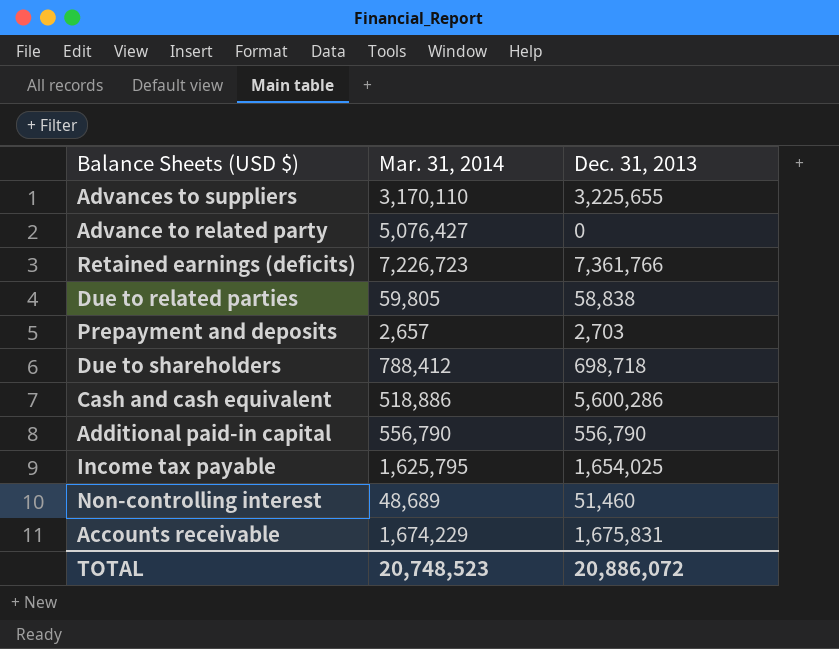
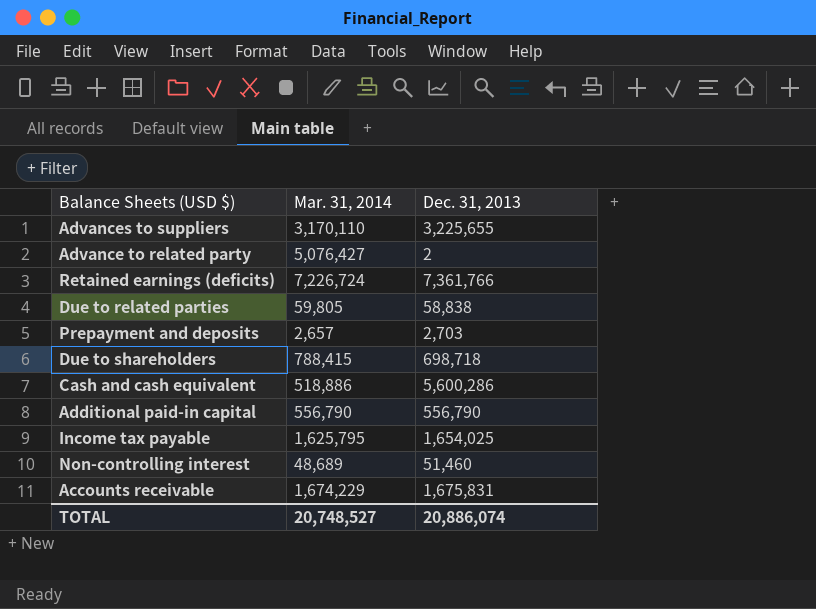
Advance to related party | Dec. 31, 2013: 0 -> 2
Retained earnings (deficits) | Mar. 31, 2014: 7,226,723 -> 7,226,724
Due to shareholders | Mar. 31, 2014: 788,412 -> 788,415
TOTAL | Mar. 31, 2014: 20,748,523 -> 20,748,527
TOTAL | Dec. 31, 2013: 20,886,072 -> 20,886,074

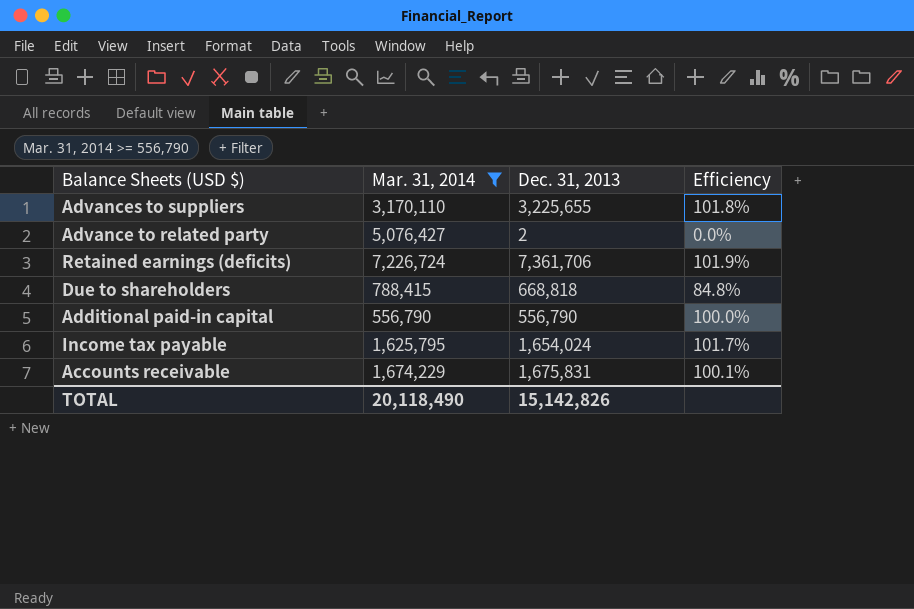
filter: none -> Mar. 31, 2014 >= 556,790
column Efficiency | formula: none -> [Dec. 31, 2013] / [Mar. 31, 2014]
Retained earnings (deficits) | Dec. 31, 2013: 7,361,766 -> 7,361,706
Due to shareholders | Dec. 31, 2013: 698,718 -> 668,818
Income tax payable | Dec. 31, 2013: 1,654,025 -> 1,654,024
TOTAL | Mar. 31, 2014: 20,748,527 -> 20,118,490
TOTAL | Dec. 31, 2013: 20,886,074 -> 15,142,826

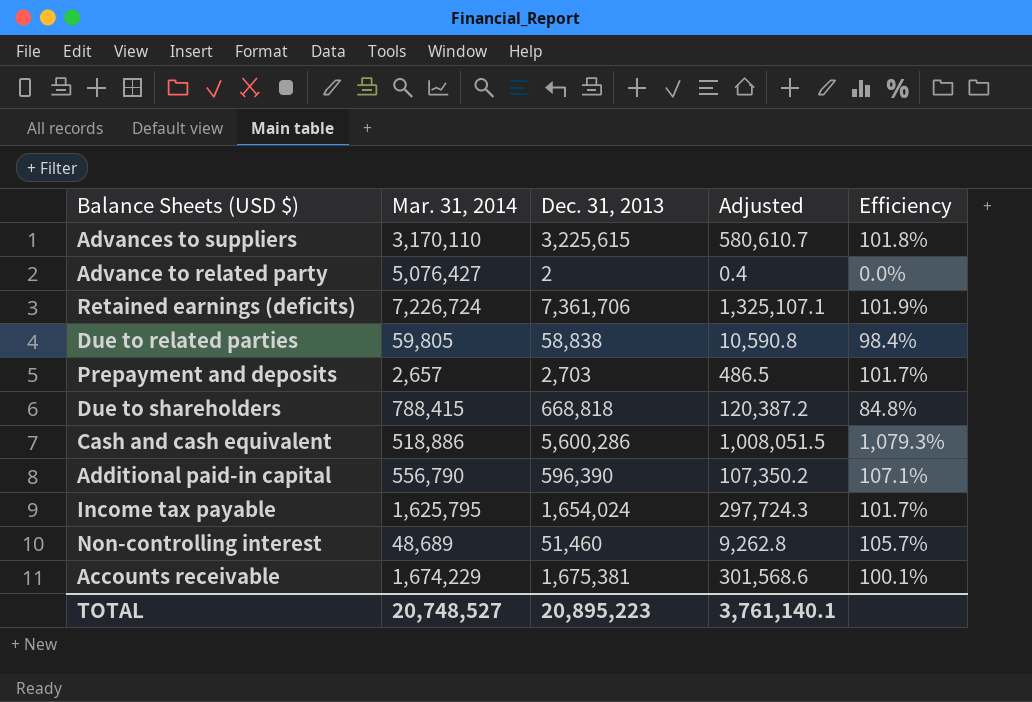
filter: Mar. 31, 2014 >= 556,790 -> none
column Adjusted | formula: none -> [Dec. 31, 2013] * 0.18
Advances to suppliers | Dec. 31, 2013: 3,225,655 -> 3,225,615
Additional paid-in capital | Dec. 31, 2013: 556,790 -> 596,390
Additional paid-in capital | Efficiency: 100.0% -> 107.1%
Accounts receivable | Dec. 31, 2013: 1,675,831 -> 1,675,381
TOTAL | Mar. 31, 2014: 20,118,490 -> 20,748,527
TOTAL | Dec. 31, 2013: 15,142,826 -> 20,895,223

